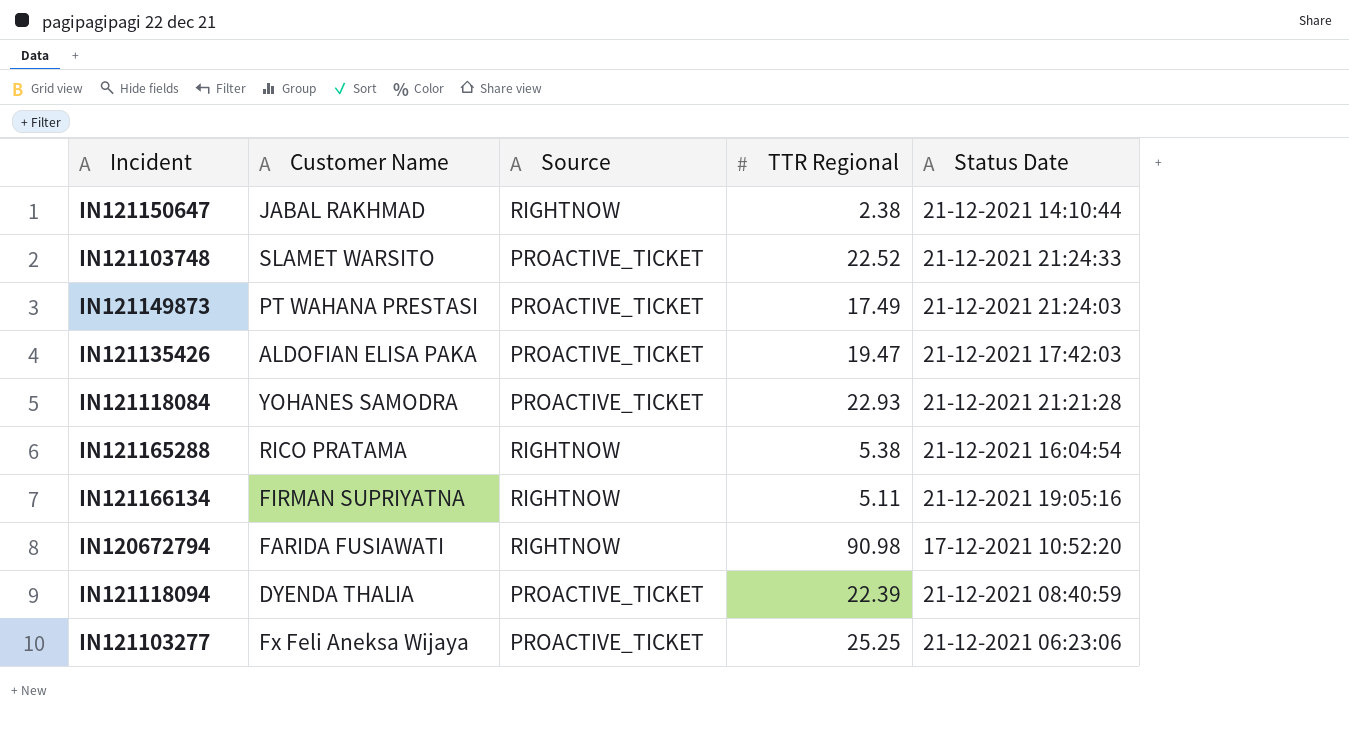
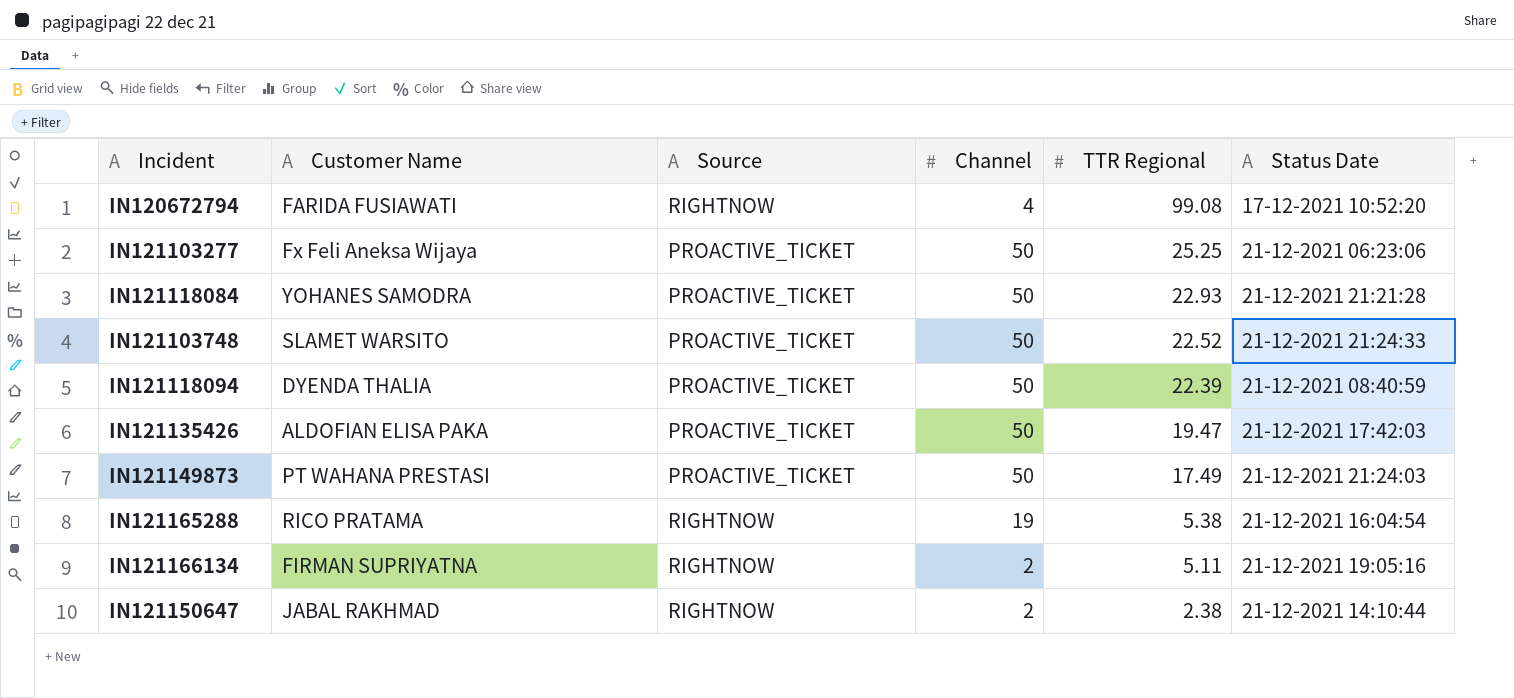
row order: none -> TTR Regional descending
column Channel | position: none -> 4
IN120672794 | TTR Regional: 90.98 -> 99.08

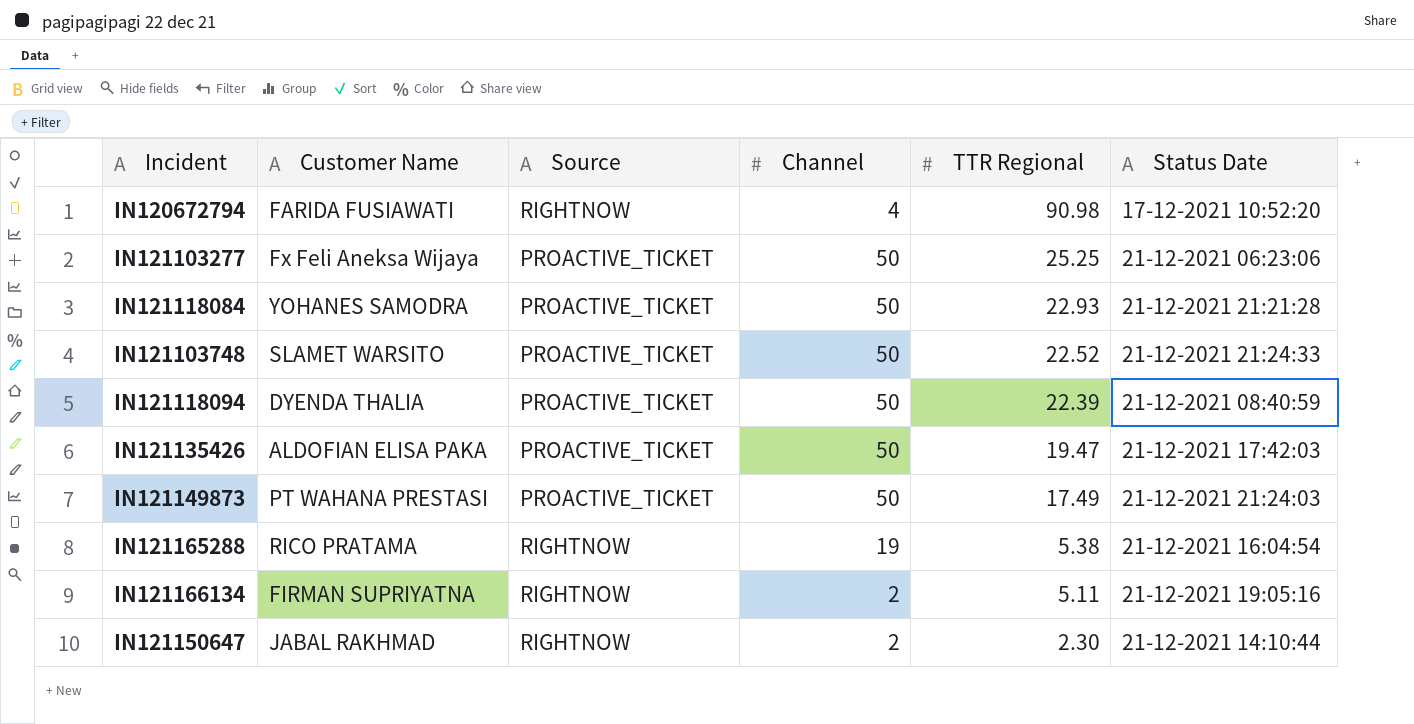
IN120672794 | TTR Regional: 99.08 -> 90.98
IN121150647 | TTR Regional: 2.38 -> 2.30

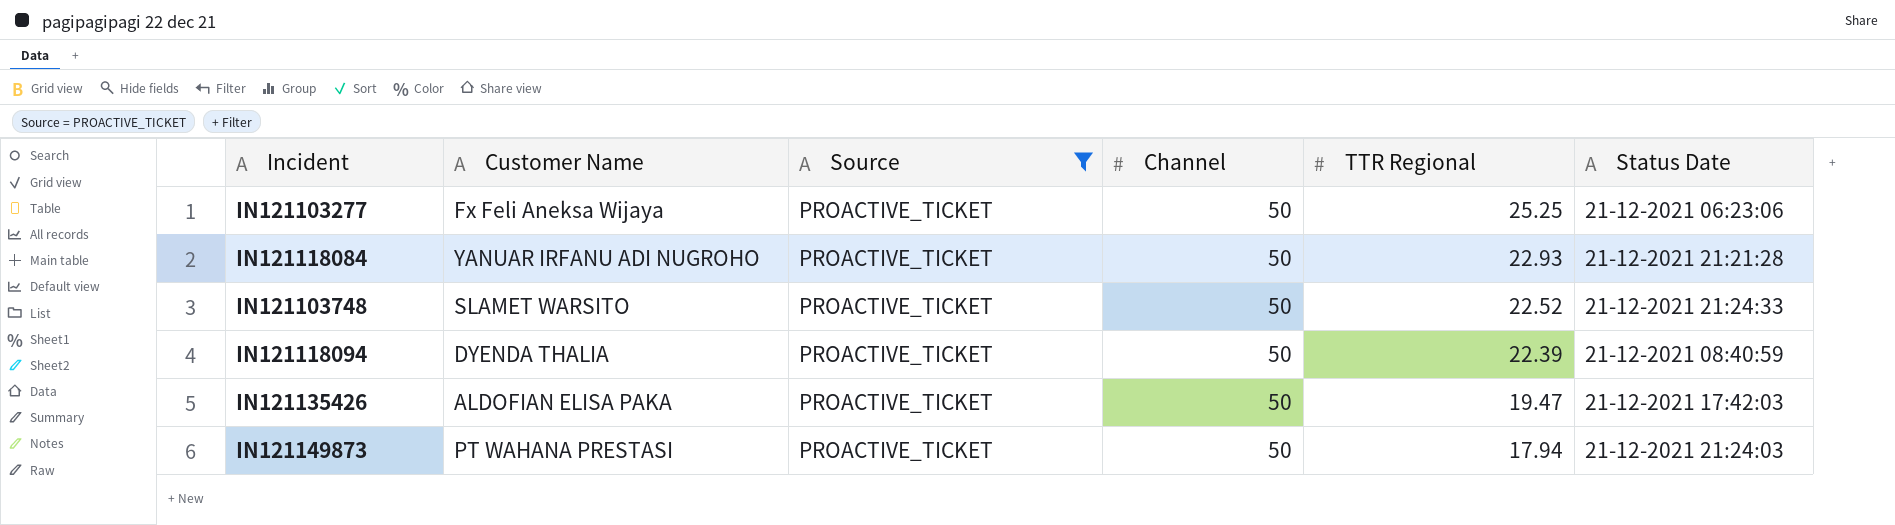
filter: none -> Source = PROACTIVE_TICKET
IN121118084 | Customer Name: YOHANES SAMODRA -> YANUAR IRFANU ADI NUGROHO
IN121149873 | TTR Regional: 17.49 -> 17.94

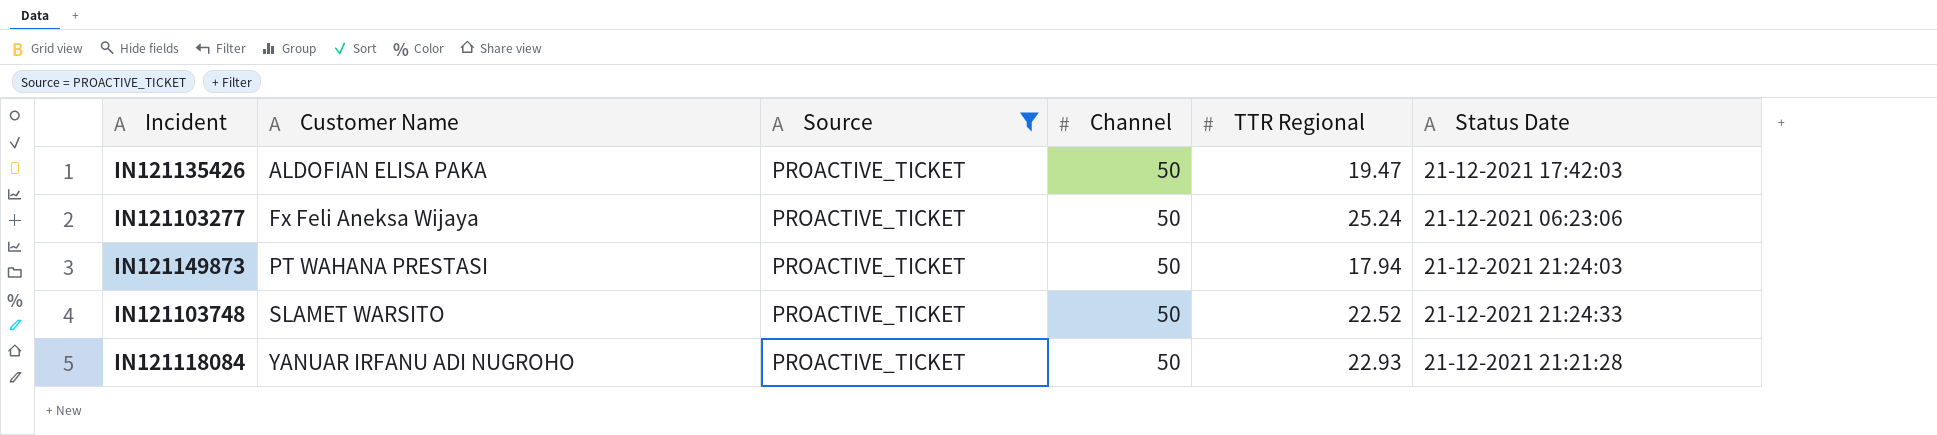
row order: TTR Regional descending -> Customer Name ascending
row IN121118094: DYENDA THALIA | PROACTIVE_TICKET | 50 | 22.39 | 21-12-2021 08:40:59 -> none
IN121103277 | TTR Regional: 25.25 -> 25.24

